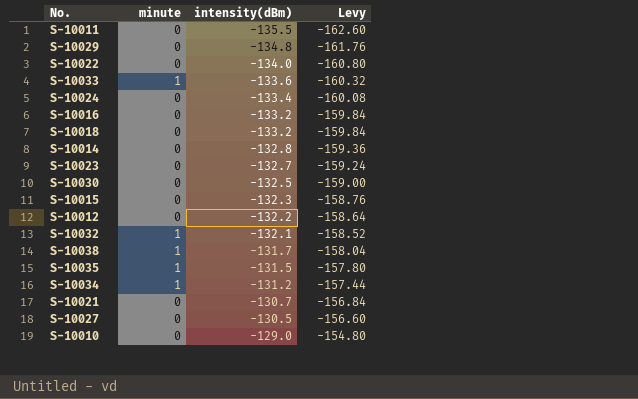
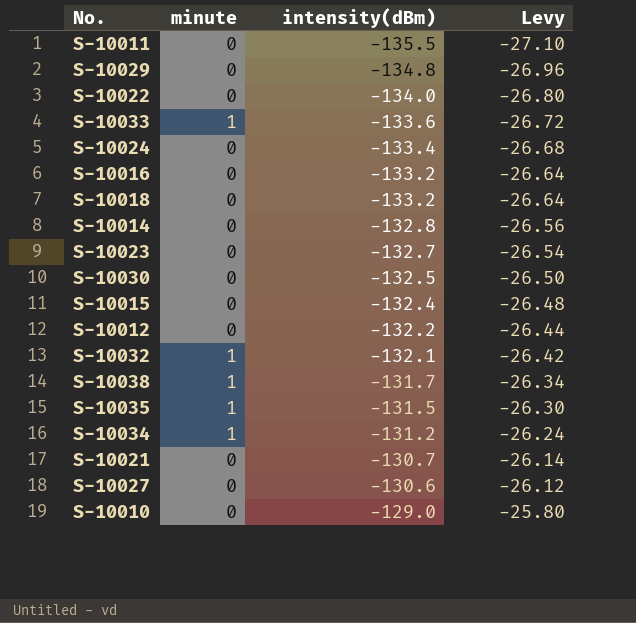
column Levy | formula: [intensity(dBm)] * 1.2 -> [intensity(dBm)] * 0.2
S-10015 | intensity(dBm): -132.3 -> -132.4
S-10027 | intensity(dBm): -130.5 -> -130.6

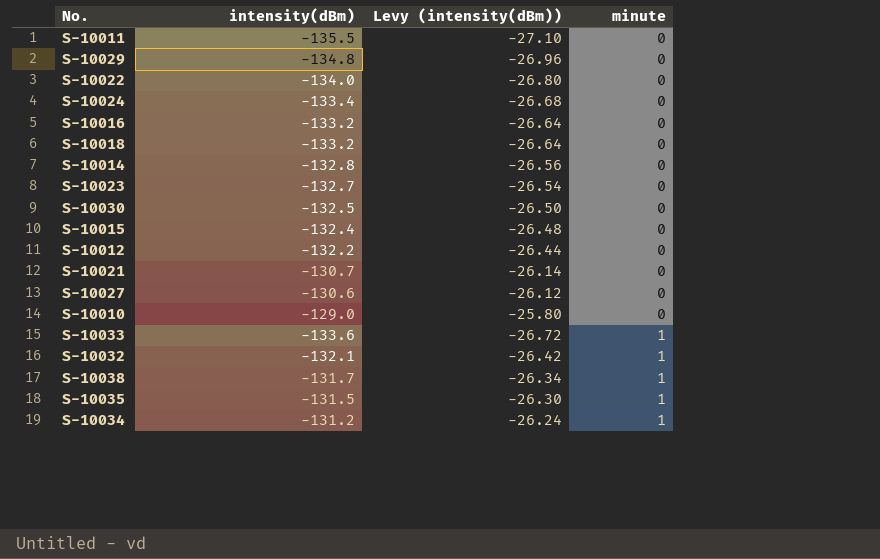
row order: intensity(dBm) ascending -> minute ascending
column name: Levy -> Levy (intensity(dBm))
column minute | position: 2 -> 4

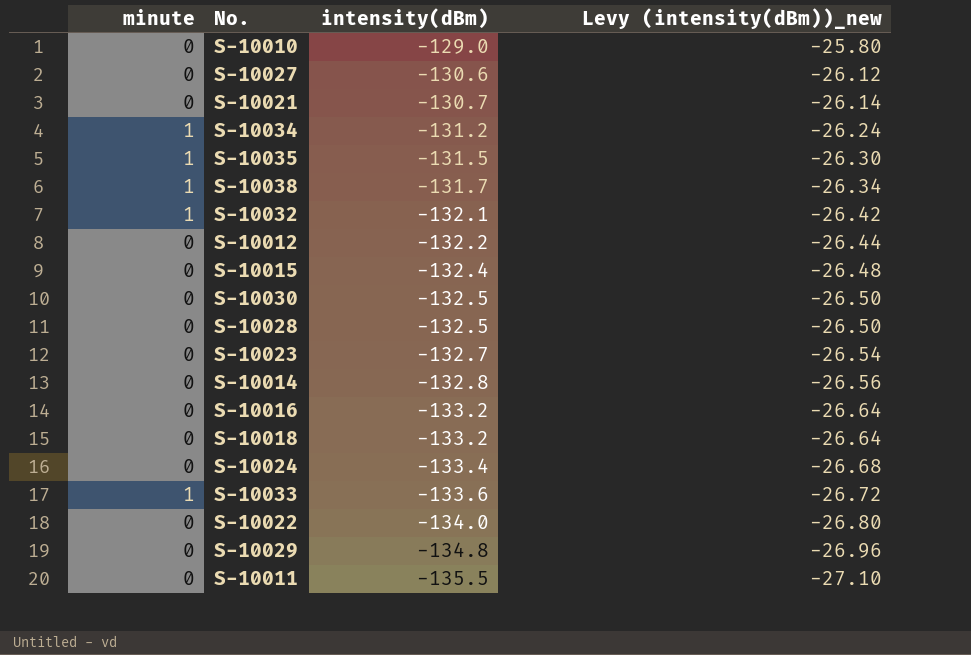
row order: minute ascending -> intensity(dBm) descending
column minute | position: 4 -> 1
column name: Levy (intensity(dBm)) -> Levy (intensity(dBm))_new
row S-10028: none -> 0 | -132.5 | -26.50

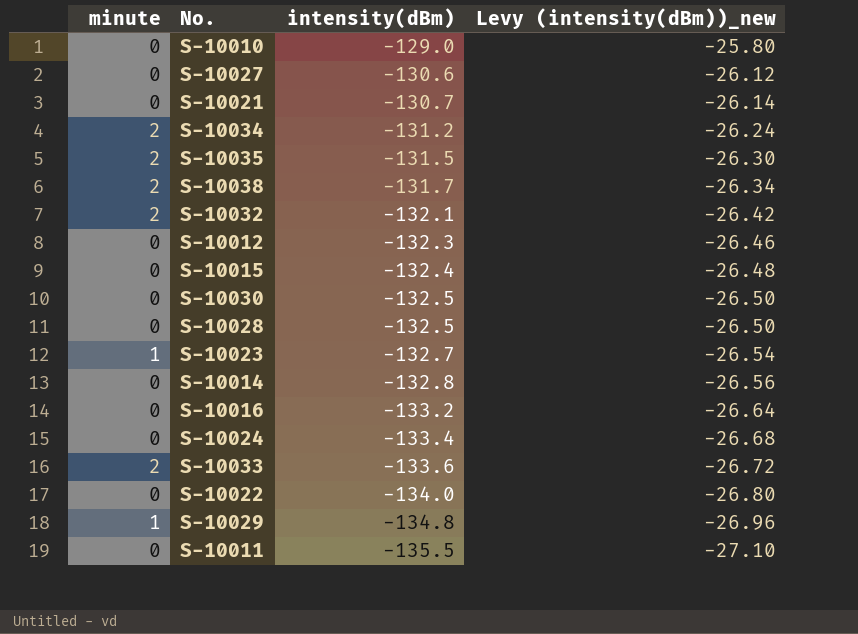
row S-10018: 0 | -133.2 | -26.64 -> none
S-10034 | minute: 1 -> 2
S-10035 | minute: 1 -> 2
S-10038 | minute: 1 -> 2
S-10032 | minute: 1 -> 2
S-10012 | intensity(dBm): -132.2 -> -132.3
S-10012 | Levy (intensity(dBm))_new: -26.44 -> -26.46
S-10023 | minute: 0 -> 1
S-10033 | minute: 1 -> 2
S-10029 | minute: 0 -> 1

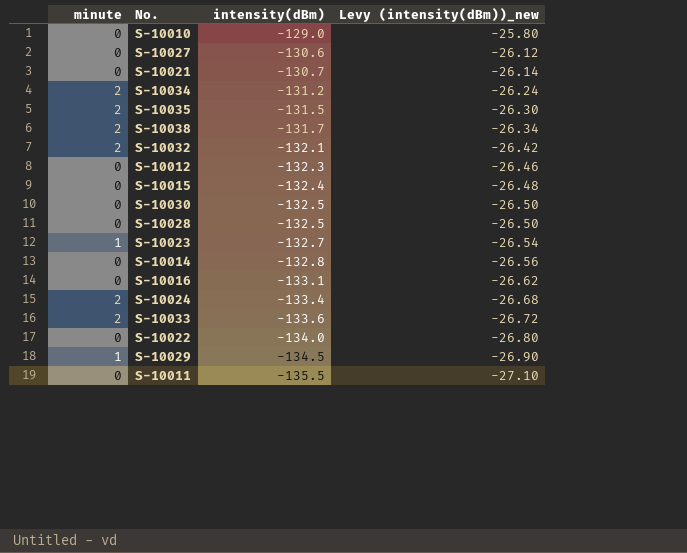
S-10016 | intensity(dBm): -133.2 -> -133.1
S-10016 | Levy (intensity(dBm))_new: -26.64 -> -26.62
S-10024 | minute: 0 -> 2
S-10029 | intensity(dBm): -134.8 -> -134.5
S-10029 | Levy (intensity(dBm))_new: -26.96 -> -26.90

